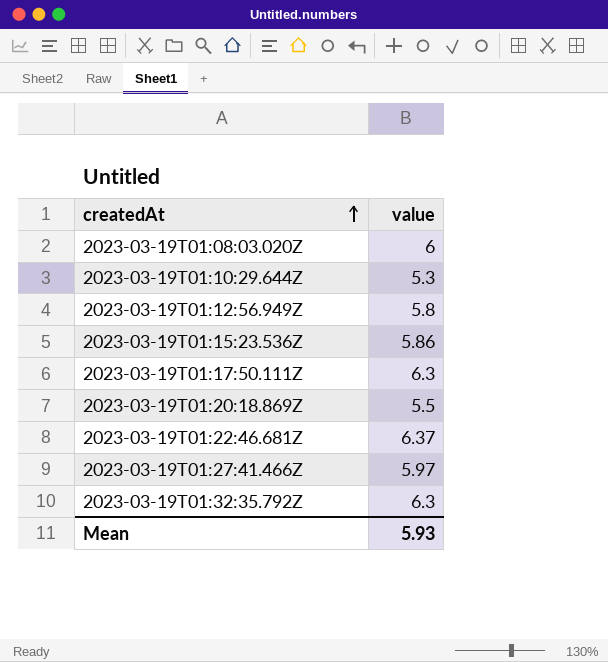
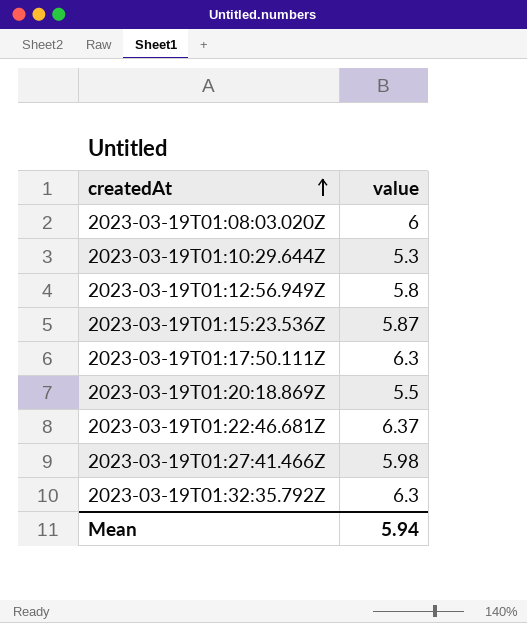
2023-03-19T01:15:23.536Z | value: 5.86 -> 5.87
2023-03-19T01:27:41.466Z | value: 5.97 -> 5.98
Mean | value: 5.93 -> 5.94

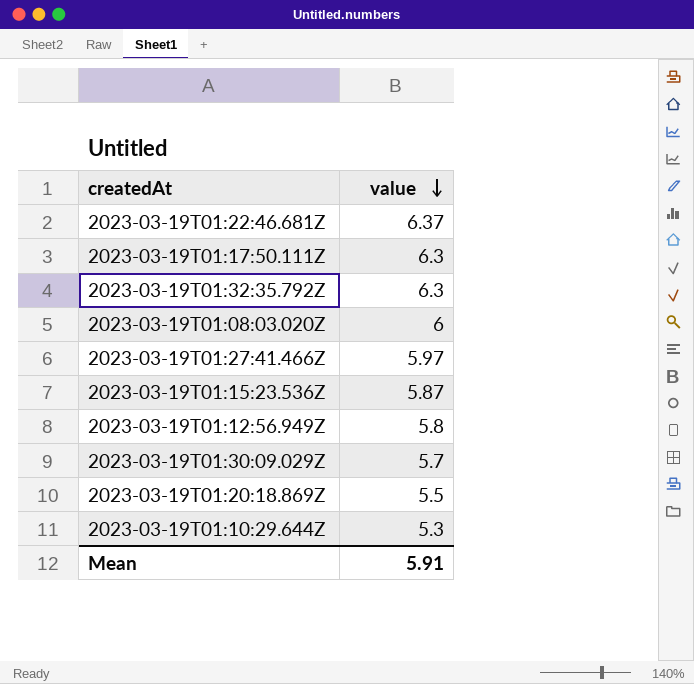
row order: createdAt ascending -> value descending
2023-03-19T01:27:41.466Z | value: 5.98 -> 5.97
row 2023-03-19T01:30:09.029Z: none -> 5.7
Mean | value: 5.94 -> 5.91

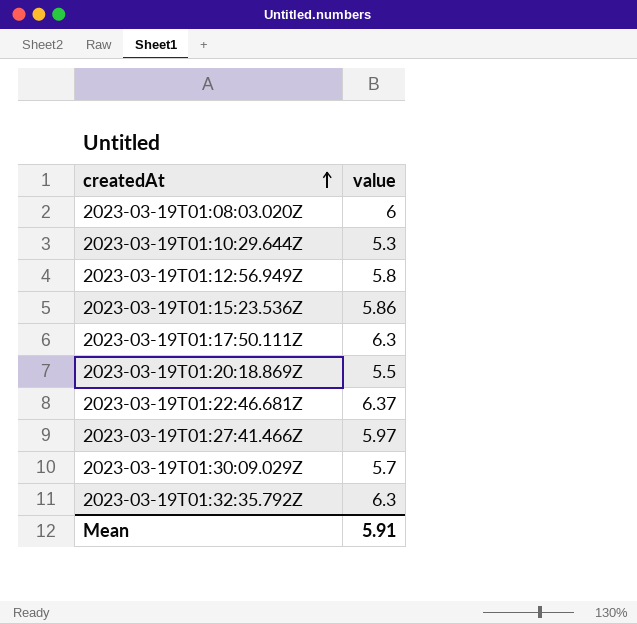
row order: value descending -> createdAt ascending
2023-03-19T01:15:23.536Z | value: 5.87 -> 5.86

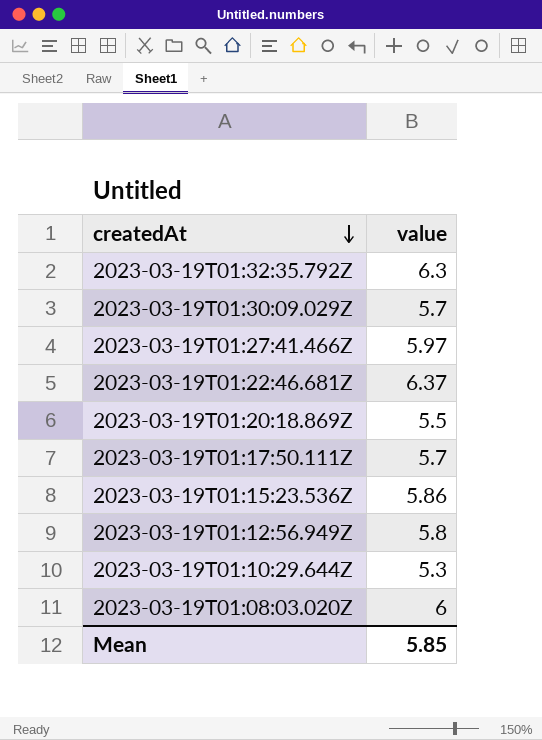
row order: createdAt ascending -> createdAt descending
2023-03-19T01:17:50.111Z | value: 6.3 -> 5.7
Mean | value: 5.91 -> 5.85

